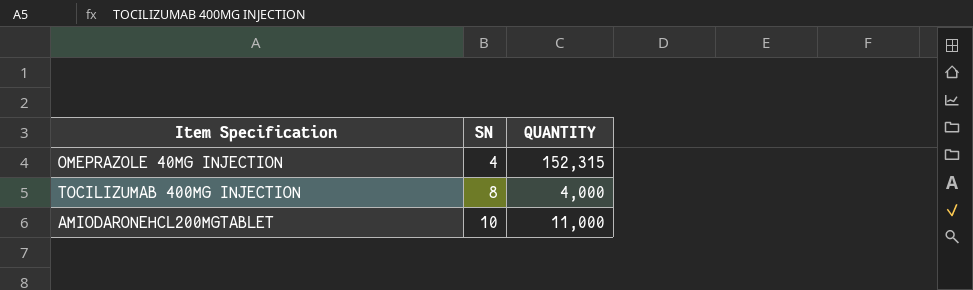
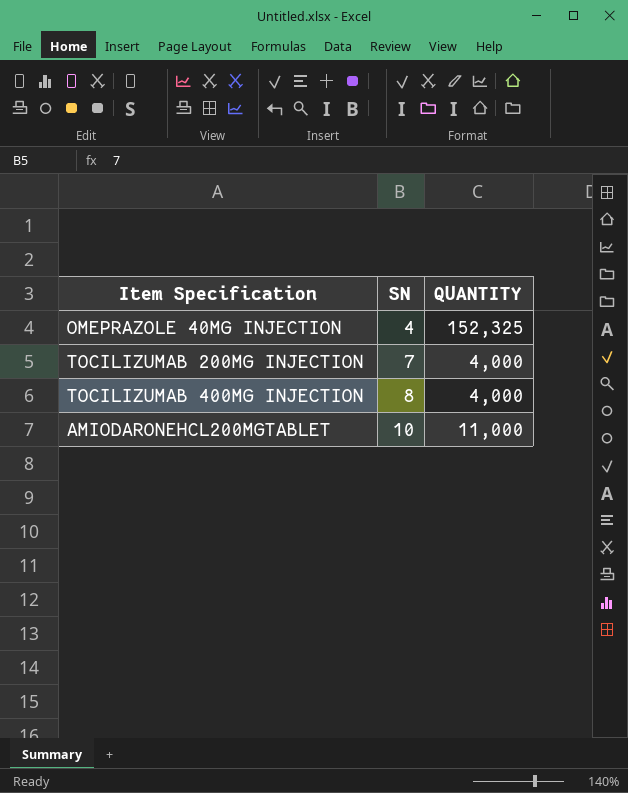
OMEPRAZOLE 40MG INJECTION | QUANTITY: 152,315 -> 152,325
row TOCILIZUMAB 200MG INJECTION: none -> 7 | 4,000

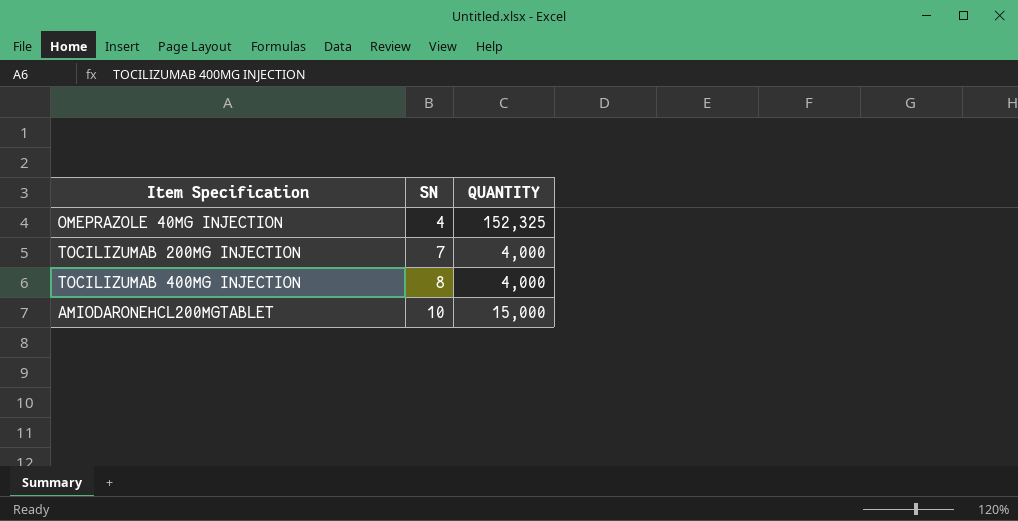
AMIODARONEHCL200MGTABLET | QUANTITY: 11,000 -> 15,000

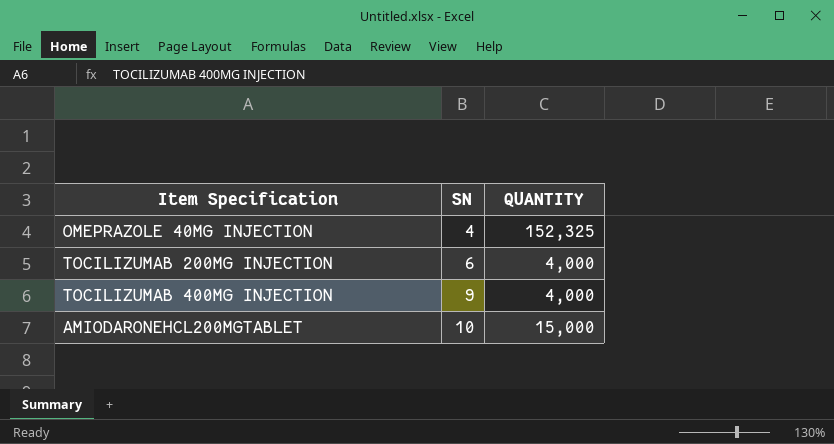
TOCILIZUMAB 200MG INJECTION | SN: 7 -> 6
TOCILIZUMAB 400MG INJECTION | SN: 8 -> 9

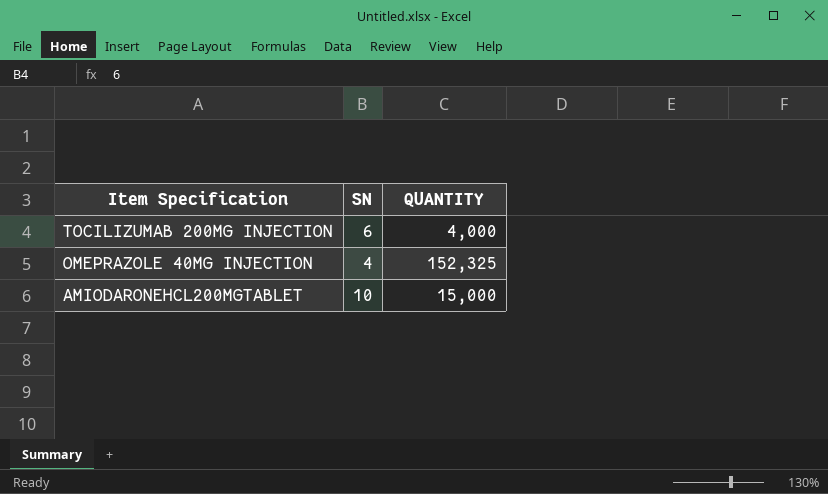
row order: SN ascending -> Item Specification descending
row TOCILIZUMAB 400MG INJECTION: 9 | 4,000 -> none

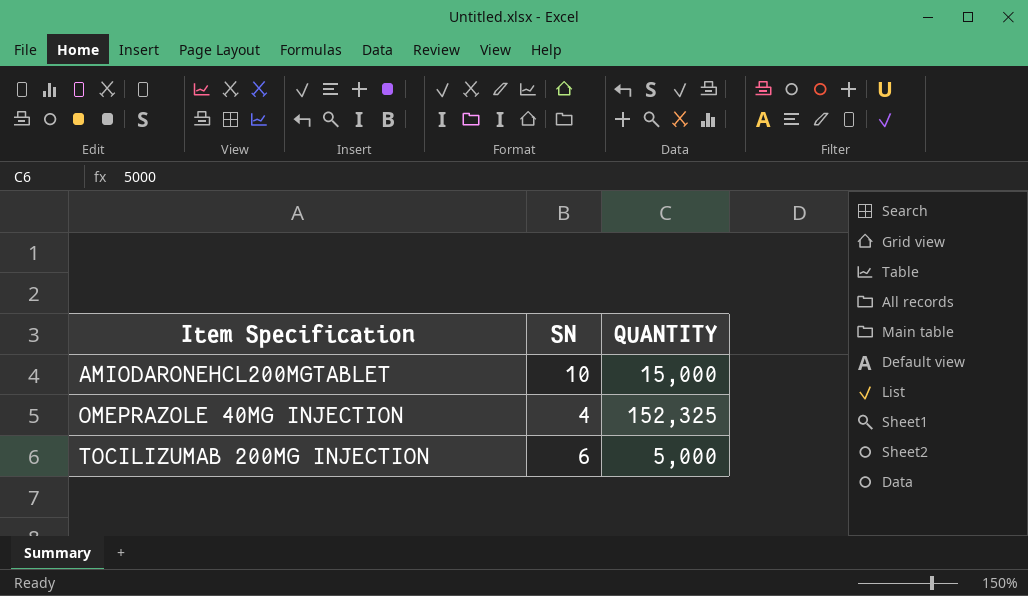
row order: Item Specification descending -> Item Specification ascending
TOCILIZUMAB 200MG INJECTION | QUANTITY: 4,000 -> 5,000

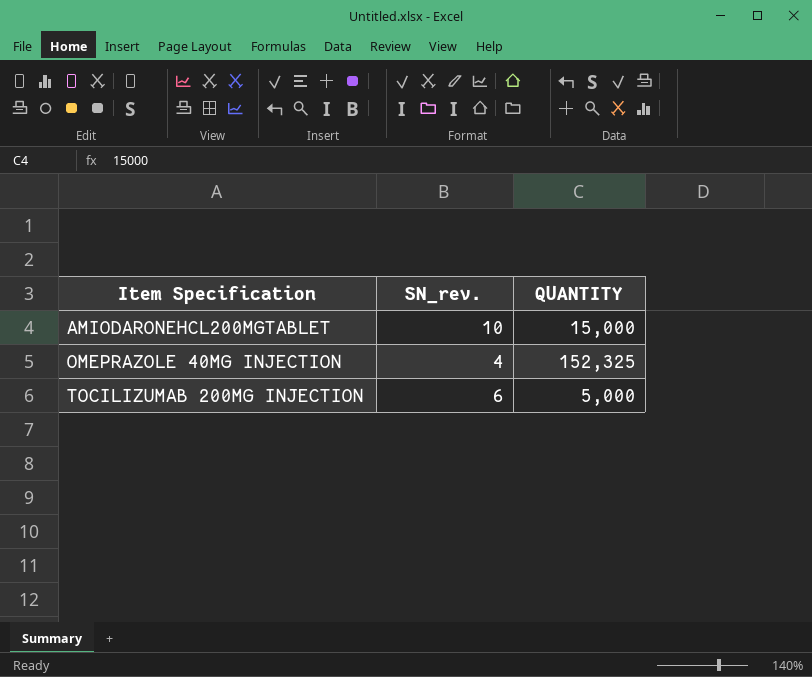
column name: SN -> SN_rev.

